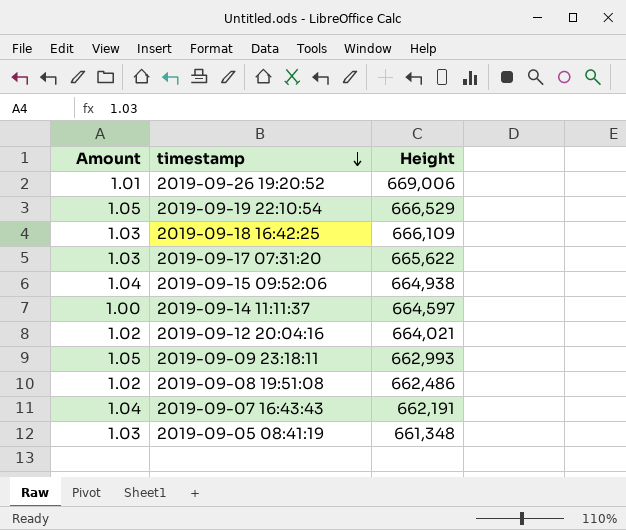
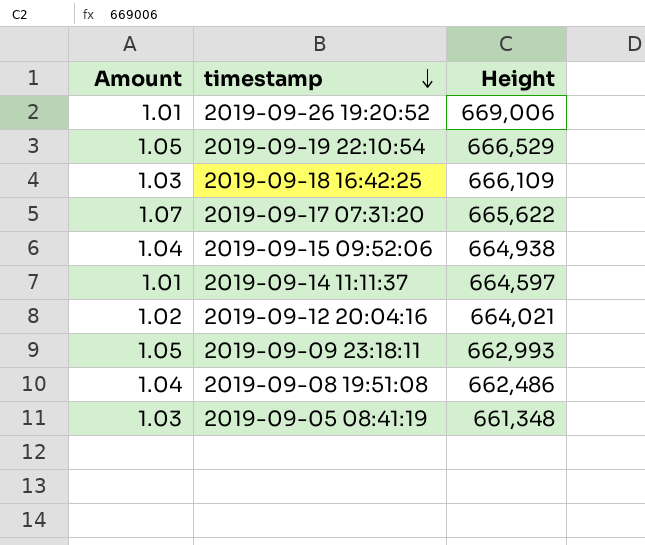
row 2019-09-07 16:43:43: 1.04 | 662,191 -> none
2019-09-17 07:31:20 | Amount: 1.03 -> 1.07
2019-09-14 11:11:37 | Amount: 1.00 -> 1.01
2019-09-08 19:51:08 | Amount: 1.02 -> 1.04

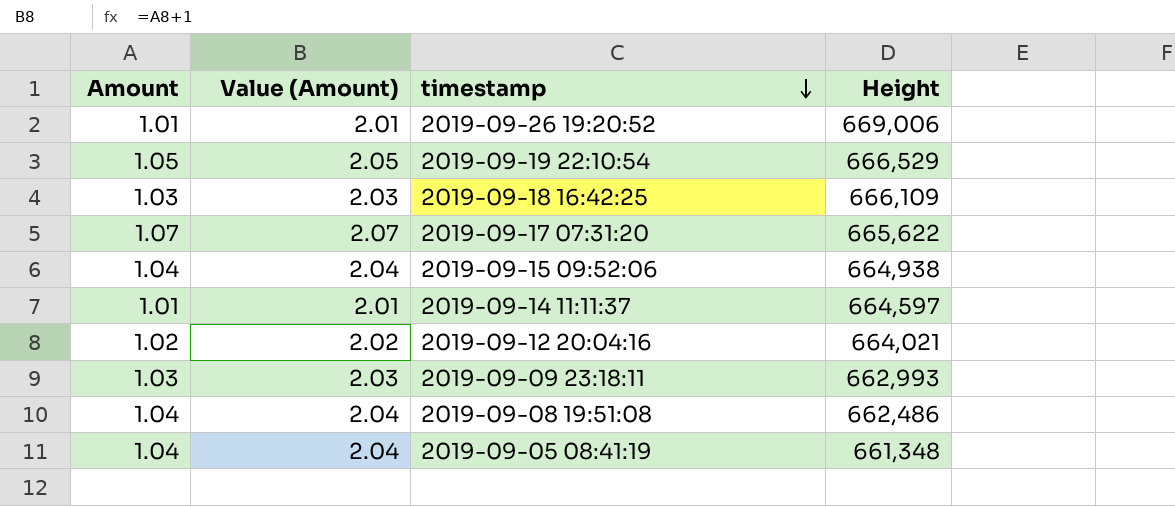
column Value (Amount) | formula: none -> [Amount] + 1
2019-09-09 23:18:11 | Amount: 1.05 -> 1.03
2019-09-05 08:41:19 | Amount: 1.03 -> 1.04

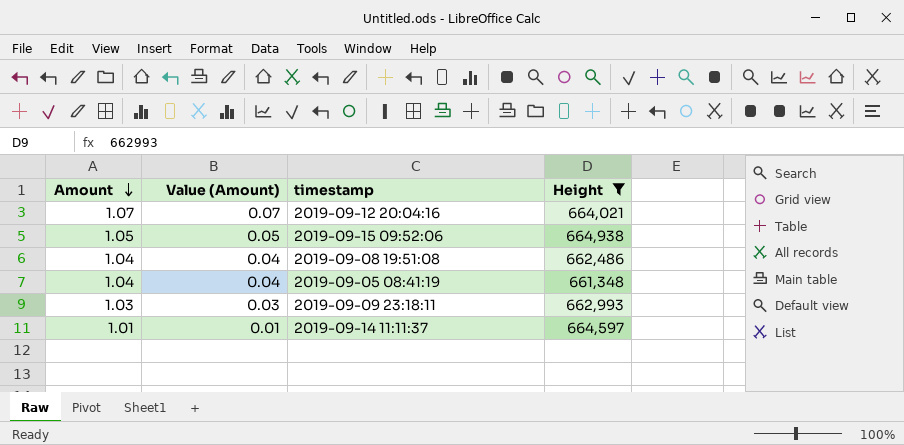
filter: none -> Height <= 664,938
row order: timestamp descending -> Amount descending
column Value (Amount) | formula: [Amount] + 1 -> [Amount] - 1
2019-09-12 20:04:16 | Amount: 1.02 -> 1.07
2019-09-15 09:52:06 | Amount: 1.04 -> 1.05

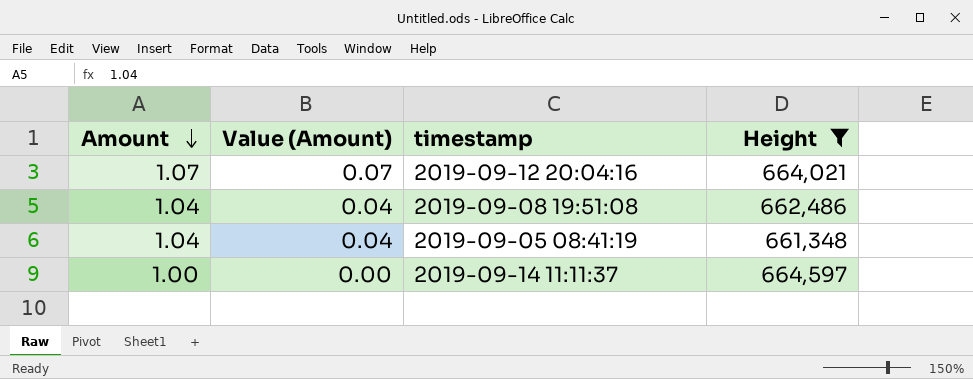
row 2019-09-15 09:52:06: 1.05 | 0.05 | 664,938 -> none
row 2019-09-09 23:18:11: 1.03 | 0.03 | 662,993 -> none
2019-09-14 11:11:37 | Amount: 1.01 -> 1.00
2019-09-14 11:11:37 | Value (Amount): 0.01 -> 0.00

